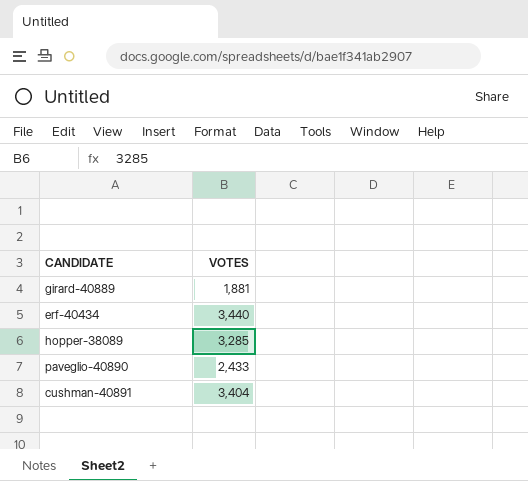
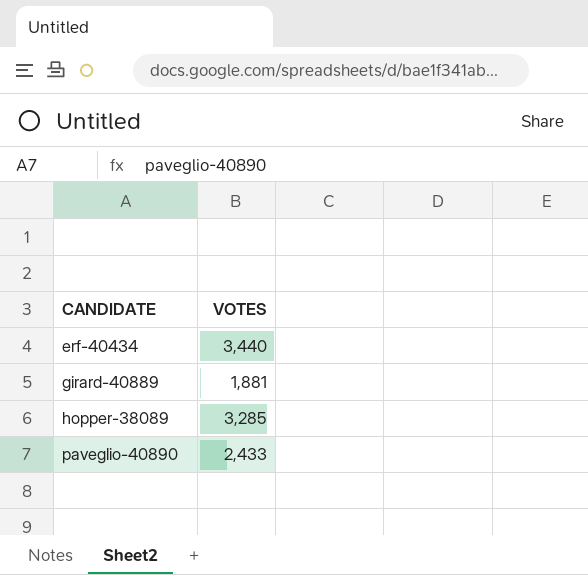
row order: none -> CANDIDATE ascending
row cushman-40891: 3,404 -> none

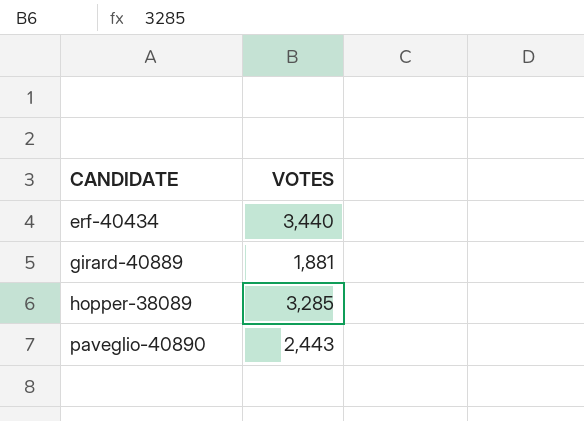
paveglio-40890 | VOTES: 2,433 -> 2,443

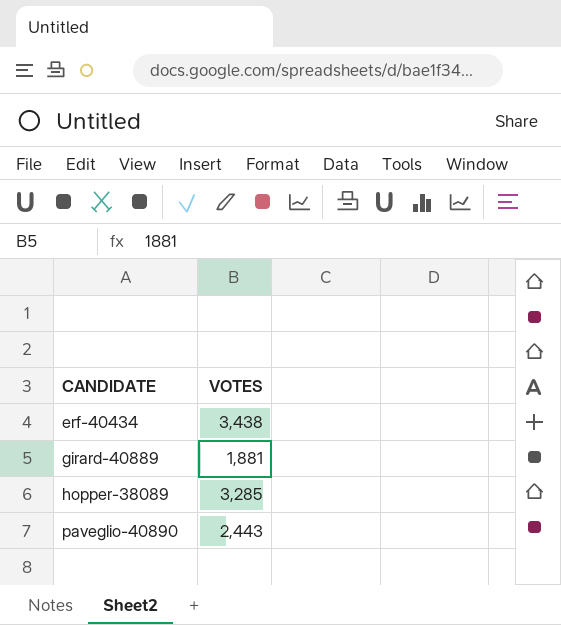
erf-40434 | VOTES: 3,440 -> 3,438

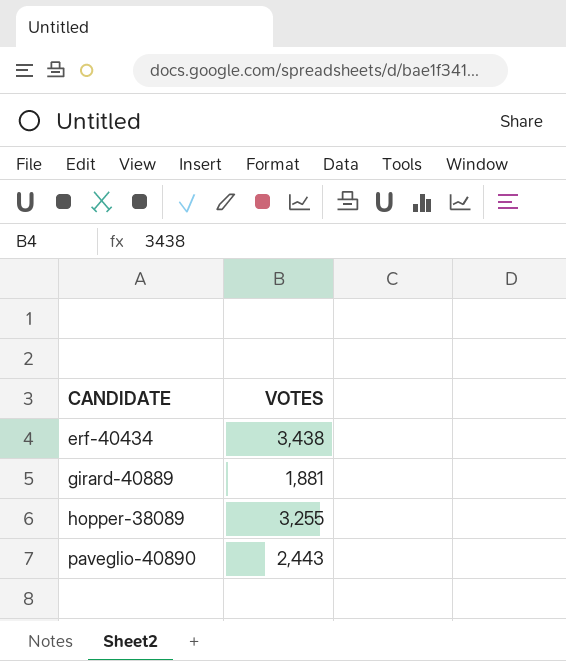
hopper-38089 | VOTES: 3,285 -> 3,255

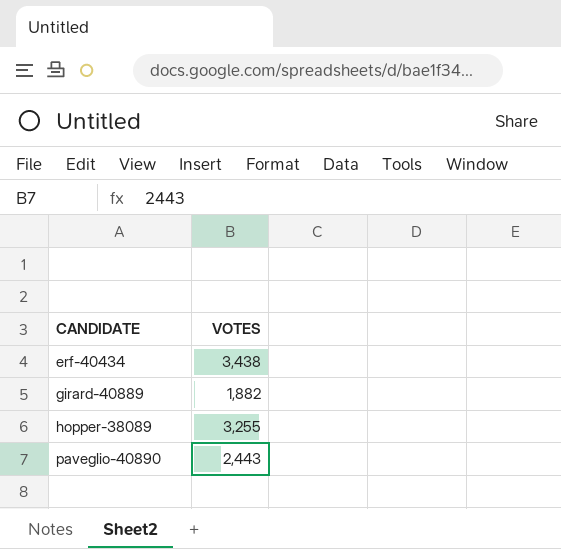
girard-40889 | VOTES: 1,881 -> 1,882

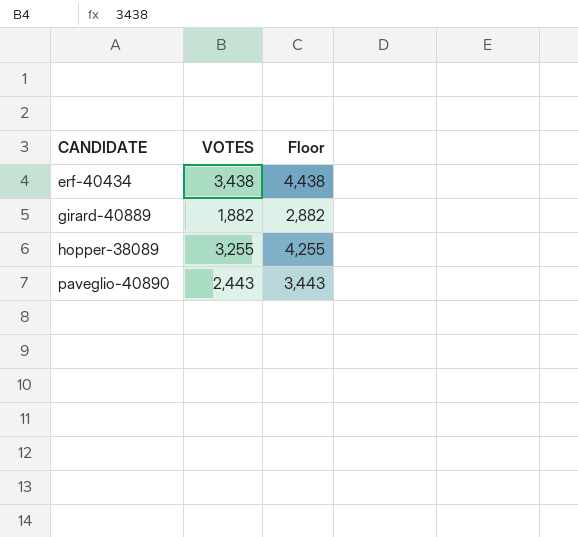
column Floor | formula: none -> [VOTES] + 1000

